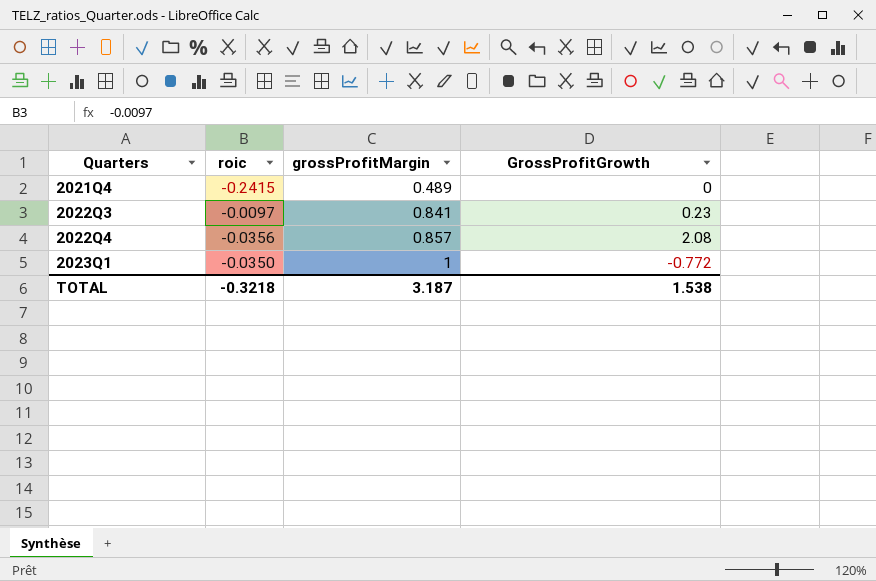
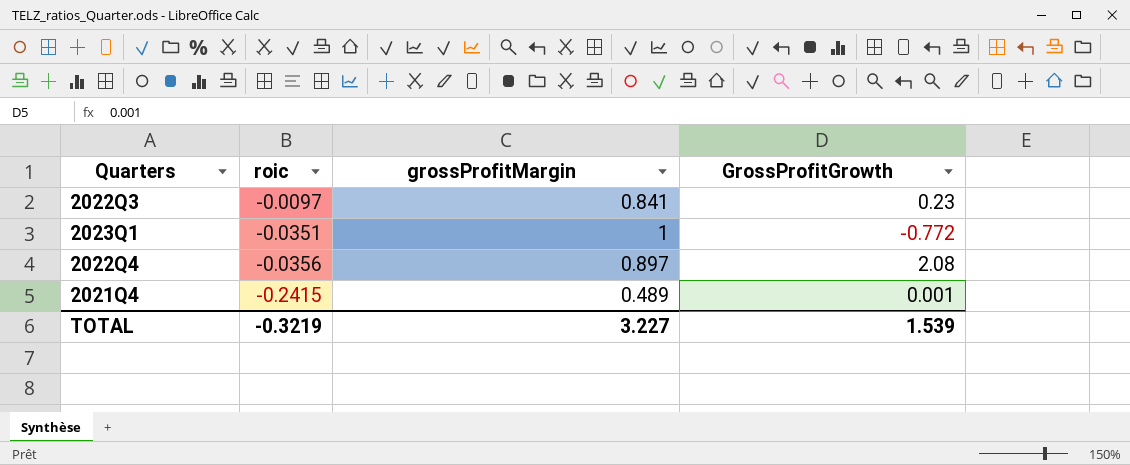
row order: Quarters ascending -> roic descending
2023Q1 | roic: -0.0350 -> -0.0351
2022Q4 | grossProfitMargin: 0.857 -> 0.897
2021Q4 | GrossProfitGrowth: 0 -> 0.001
TOTAL | roic: -0.3218 -> -0.3219
TOTAL | grossProfitMargin: 3.187 -> 3.227
TOTAL | GrossProfitGrowth: 1.538 -> 1.539

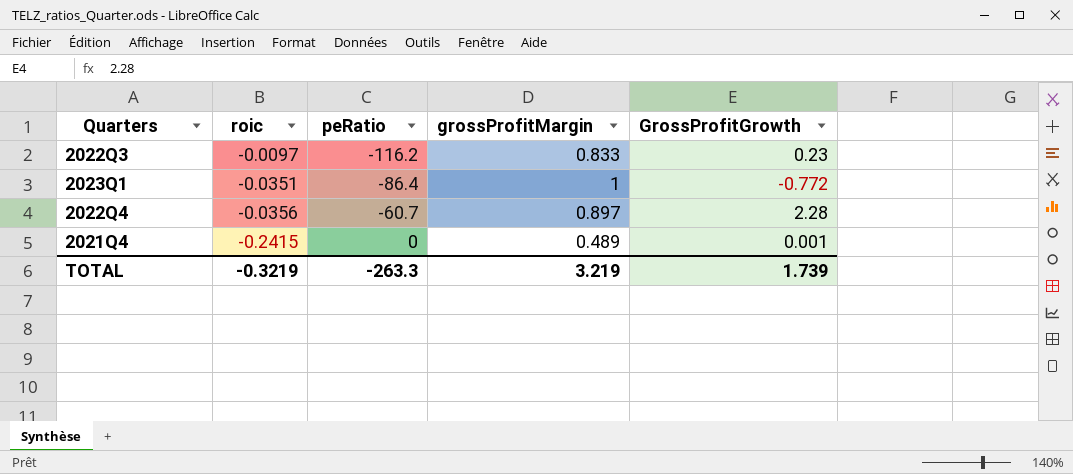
column peRatio | position: none -> 3
2022Q3 | grossProfitMargin: 0.841 -> 0.833
2022Q4 | GrossProfitGrowth: 2.08 -> 2.28
TOTAL | grossProfitMargin: 3.227 -> 3.219
TOTAL | GrossProfitGrowth: 1.539 -> 1.739

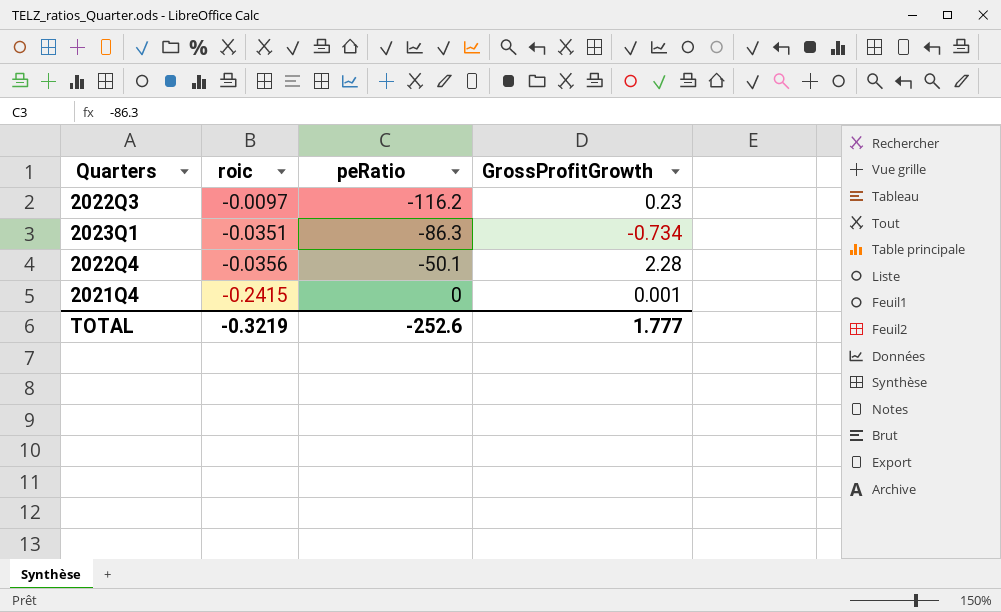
column grossProfitMargin | position: 4 -> none
2023Q1 | peRatio: -86.4 -> -86.3
2023Q1 | GrossProfitGrowth: -0.772 -> -0.734
2022Q4 | peRatio: -60.7 -> -50.1
TOTAL | peRatio: -263.3 -> -252.6
TOTAL | GrossProfitGrowth: 1.739 -> 1.777

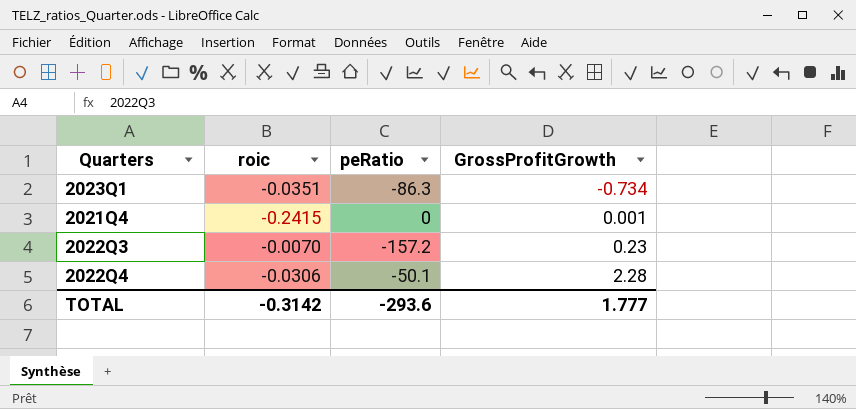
row order: roic descending -> GrossProfitGrowth ascending
2022Q3 | roic: -0.0097 -> -0.0070
2022Q3 | peRatio: -116.2 -> -157.2
2022Q4 | roic: -0.0356 -> -0.0306
TOTAL | roic: -0.3219 -> -0.3142
TOTAL | peRatio: -252.6 -> -293.6

